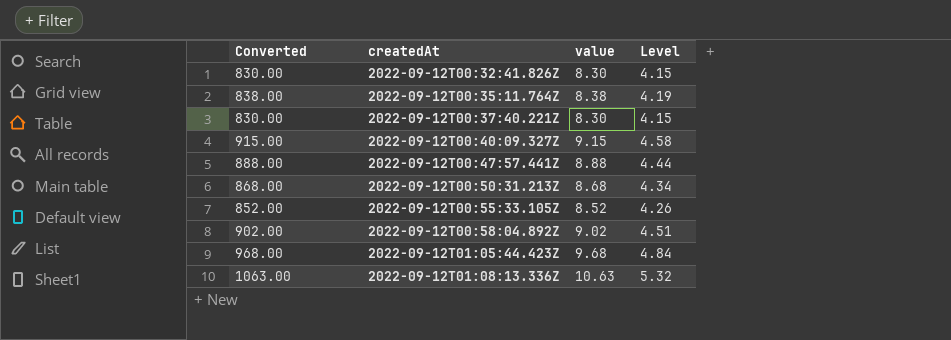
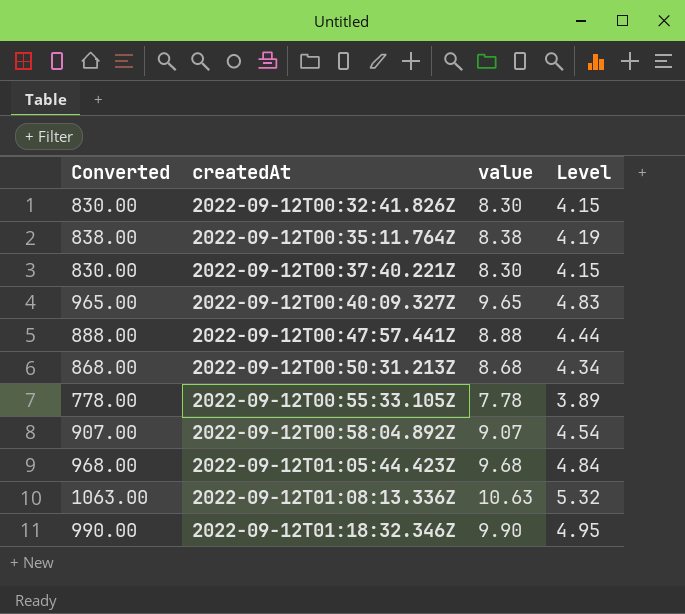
2022-09-12T00:40:09.327Z | Converted: 915.00 -> 965.00
2022-09-12T00:40:09.327Z | value: 9.15 -> 9.65
2022-09-12T00:40:09.327Z | Level: 4.58 -> 4.83
2022-09-12T00:55:33.105Z | Converted: 852.00 -> 778.00
2022-09-12T00:55:33.105Z | value: 8.52 -> 7.78
2022-09-12T00:55:33.105Z | Level: 4.26 -> 3.89
2022-09-12T00:58:04.892Z | Converted: 902.00 -> 907.00
2022-09-12T00:58:04.892Z | value: 9.02 -> 9.07
2022-09-12T00:58:04.892Z | Level: 4.51 -> 4.54
row 2022-09-12T01:18:32.346Z: none -> 990.00 | 9.90 | 4.95

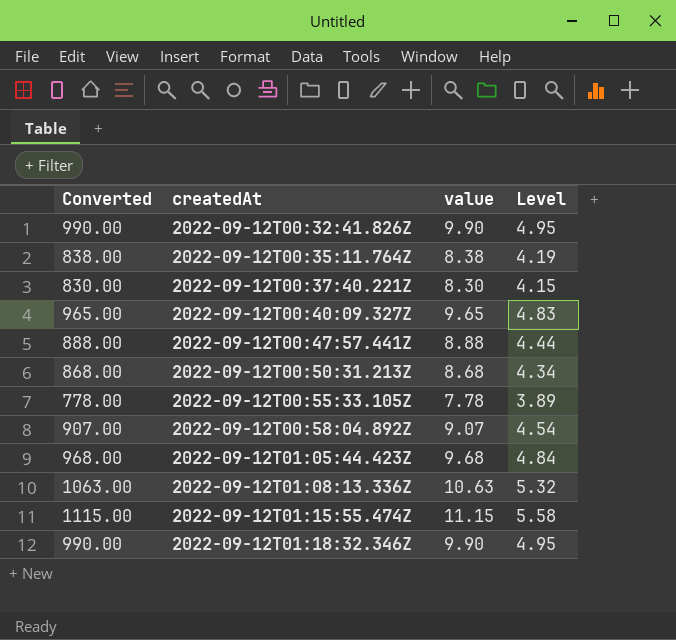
2022-09-12T00:32:41.826Z | Converted: 830.00 -> 990.00
2022-09-12T00:32:41.826Z | value: 8.30 -> 9.90
2022-09-12T00:32:41.826Z | Level: 4.15 -> 4.95
row 2022-09-12T01:15:55.474Z: none -> 1115.00 | 11.15 | 5.58

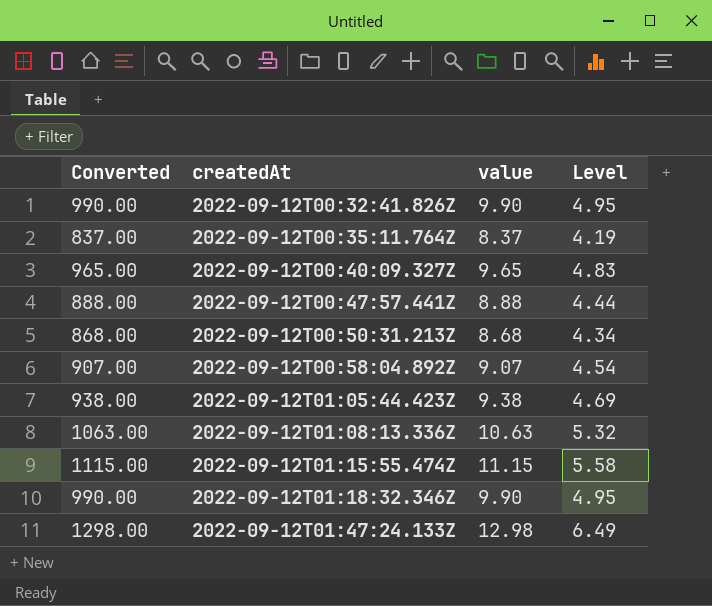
row 2022-09-12T00:37:40.221Z: 830.00 | 8.30 | 4.15 -> none
row 2022-09-12T00:55:33.105Z: 778.00 | 7.78 | 3.89 -> none
2022-09-12T00:35:11.764Z | Converted: 838.00 -> 837.00
2022-09-12T00:35:11.764Z | value: 8.38 -> 8.37
2022-09-12T01:05:44.423Z | Converted: 968.00 -> 938.00
2022-09-12T01:05:44.423Z | value: 9.68 -> 9.38
2022-09-12T01:05:44.423Z | Level: 4.84 -> 4.69
row 2022-09-12T01:47:24.133Z: none -> 1298.00 | 12.98 | 6.49

